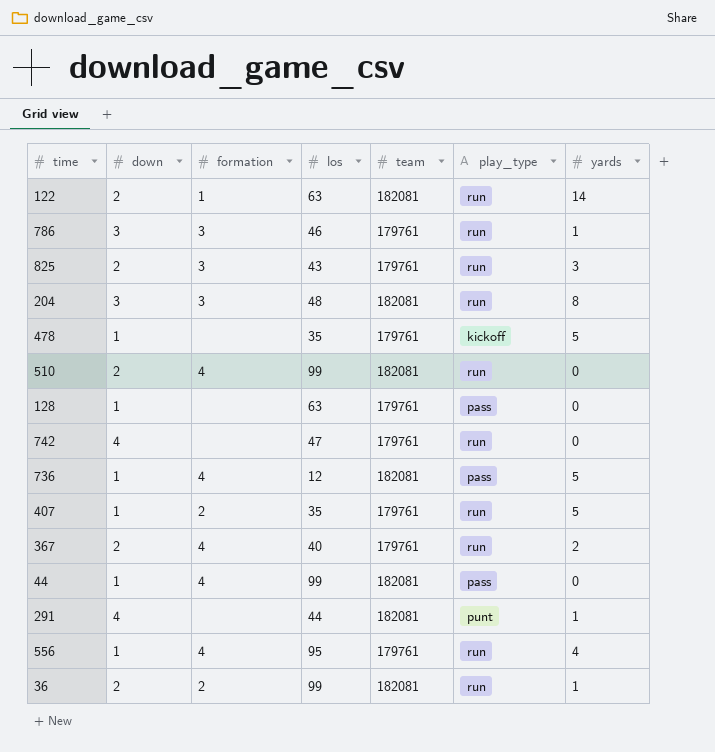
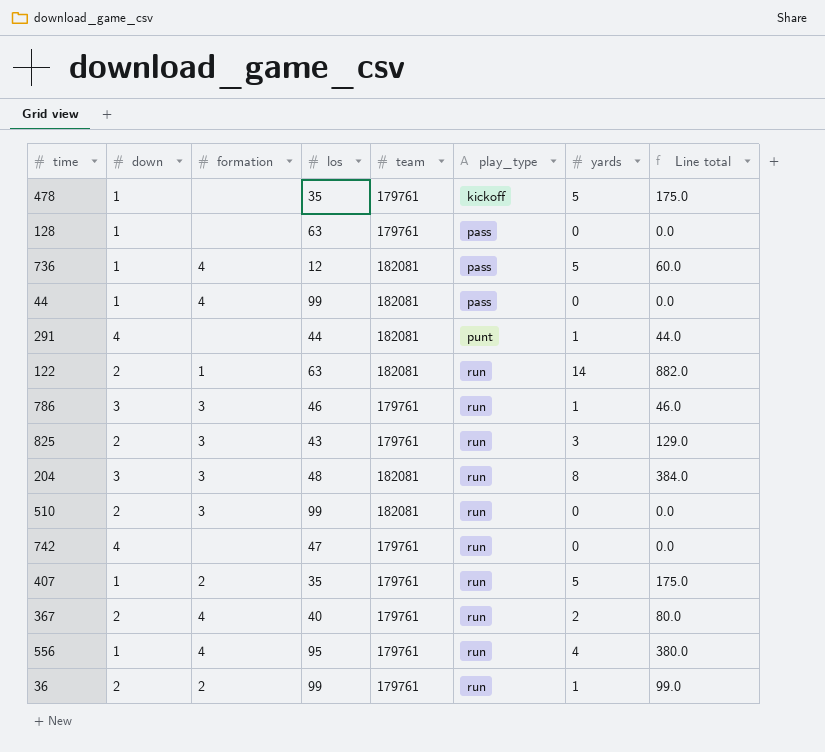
row order: none -> play_type ascending
column Line total | formula: none -> [los] * [yards]
510 | formation: 4 -> 3
36 | team: 182081 -> 179761

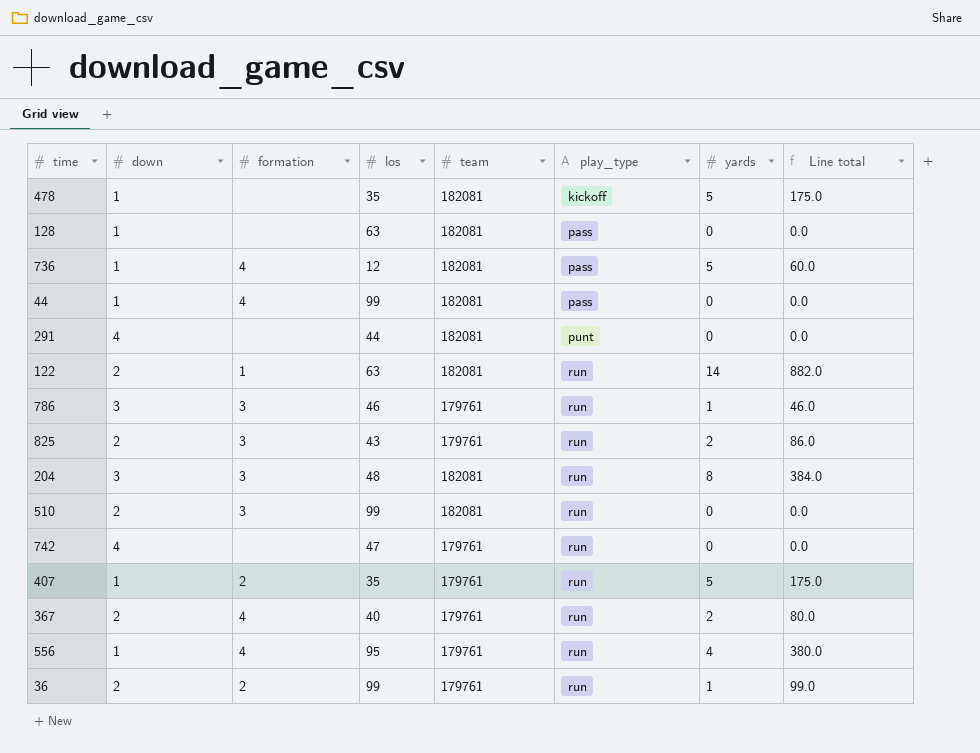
478 | team: 179761 -> 182081
128 | team: 179761 -> 182081
291 | yards: 1 -> 0
291 | Line total: 44.0 -> 0.0
825 | yards: 3 -> 2
825 | Line total: 129.0 -> 86.0

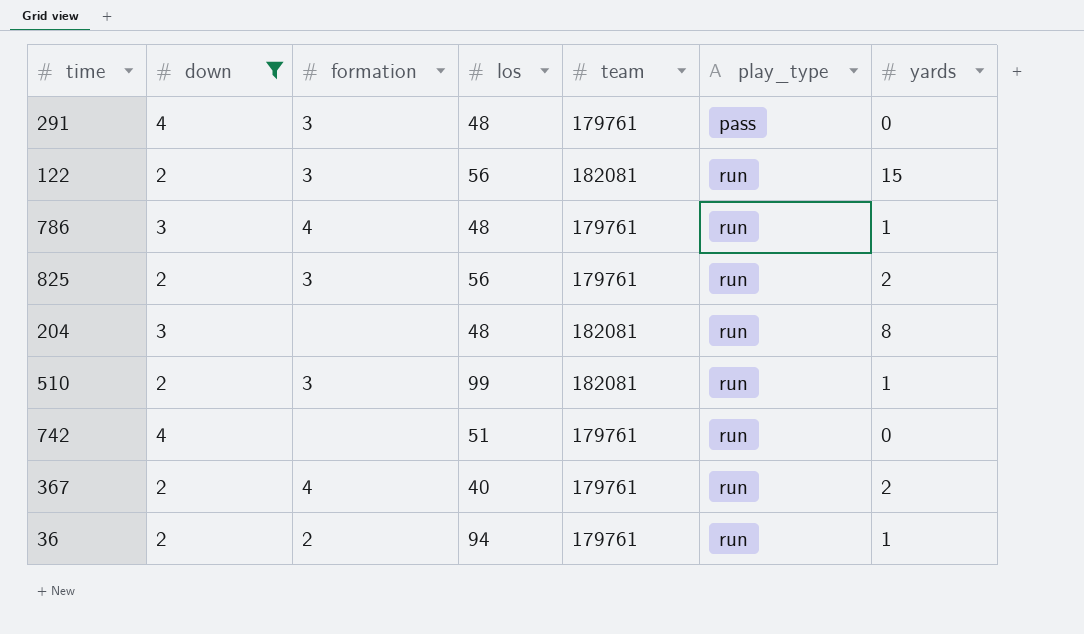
filter: none -> down != 1
column Line total | formula: [los] * [yards] -> none
291 | formation: none -> 3
291 | los: 44 -> 48
291 | team: 182081 -> 179761
291 | play_type: punt -> pass
122 | formation: 1 -> 3
122 | los: 63 -> 56
122 | yards: 14 -> 15
786 | formation: 3 -> 4
786 | los: 46 -> 48
825 | los: 43 -> 56
204 | formation: 3 -> none
510 | yards: 0 -> 1
742 | los: 47 -> 51
36 | los: 99 -> 94

